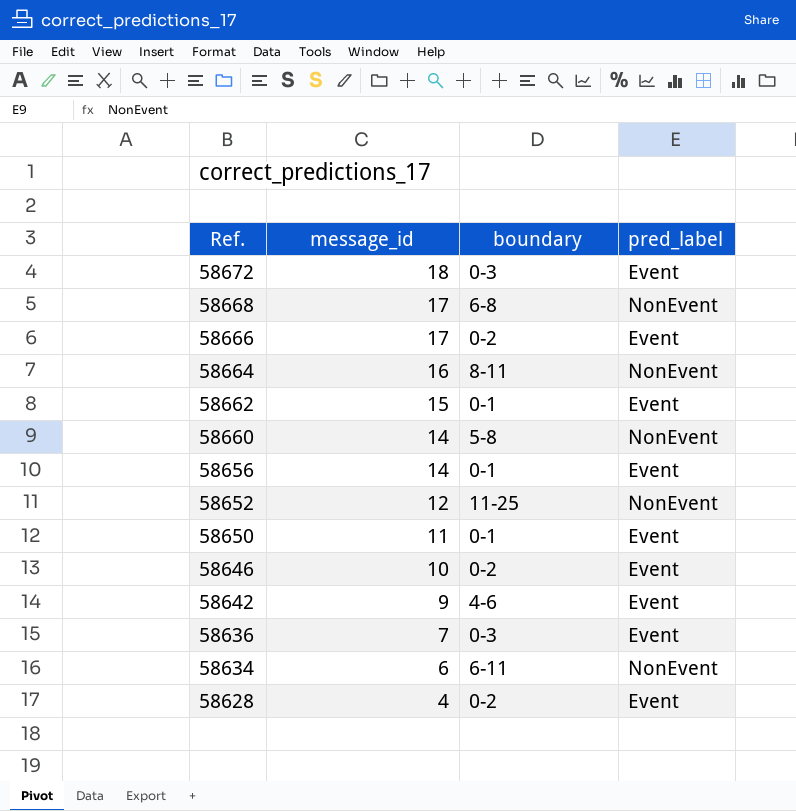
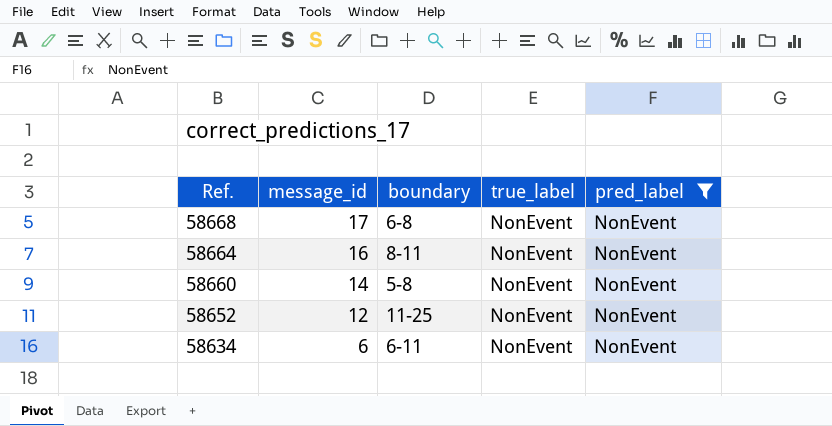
filter: none -> pred_label = NonEvent
column true_label | position: none -> 4

